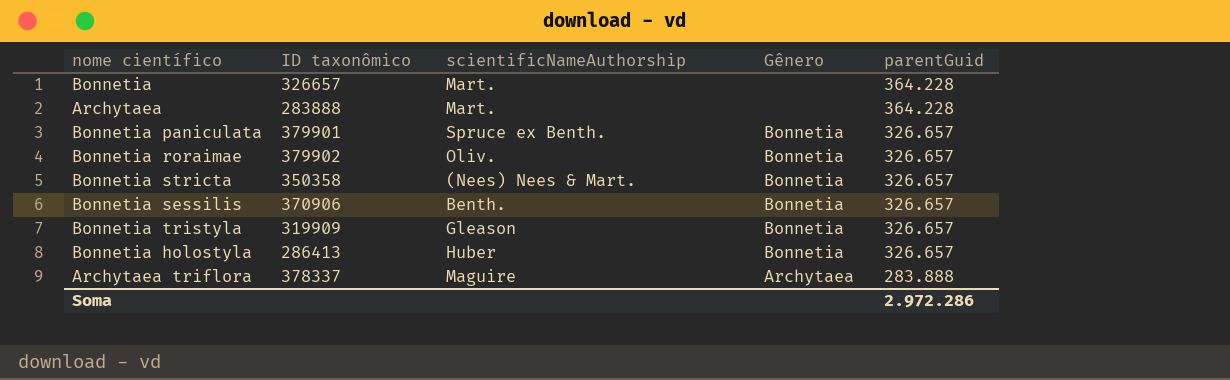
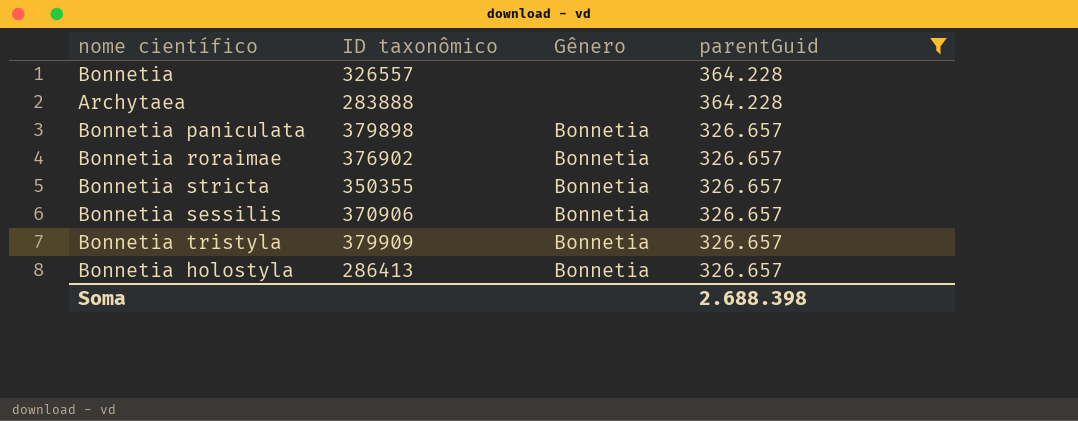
filter: none -> parentGuid != 283.888
column scientificNameAuthorship | position: 3 -> none
Bonnetia | ID taxonômico: 326657 -> 326557
Bonnetia paniculata | ID taxonômico: 379901 -> 379898
Bonnetia roraimae | ID taxonômico: 379902 -> 376902
Bonnetia stricta | ID taxonômico: 350358 -> 350355
Bonnetia tristyla | ID taxonômico: 319909 -> 379909
Soma | parentGuid: 2.972.286 -> 2.688.398

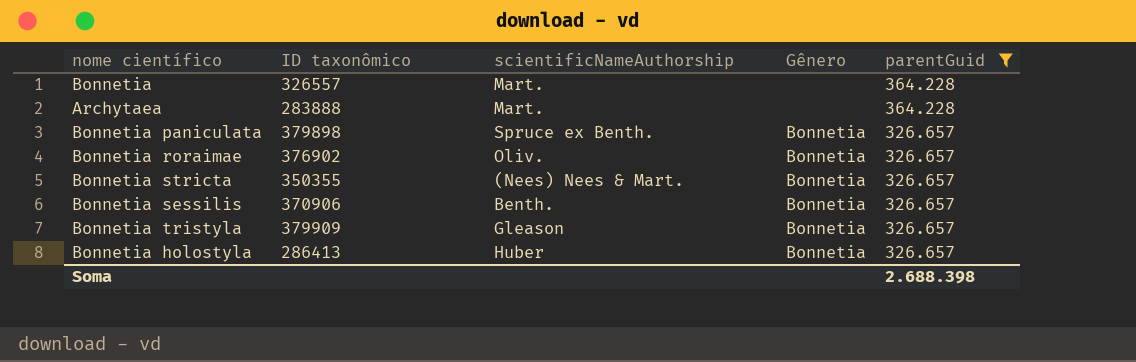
column scientificNameAuthorship | position: none -> 3

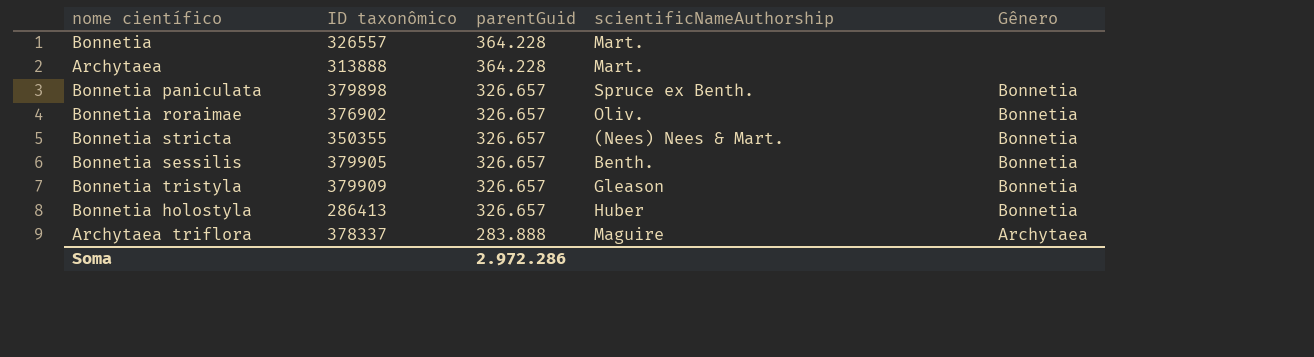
filter: parentGuid != 283.888 -> none
column parentGuid | position: 5 -> 3
Archytaea | ID taxonômico: 283888 -> 313888
Bonnetia sessilis | ID taxonômico: 370906 -> 379905
Soma | parentGuid: 2.688.398 -> 2.972.286

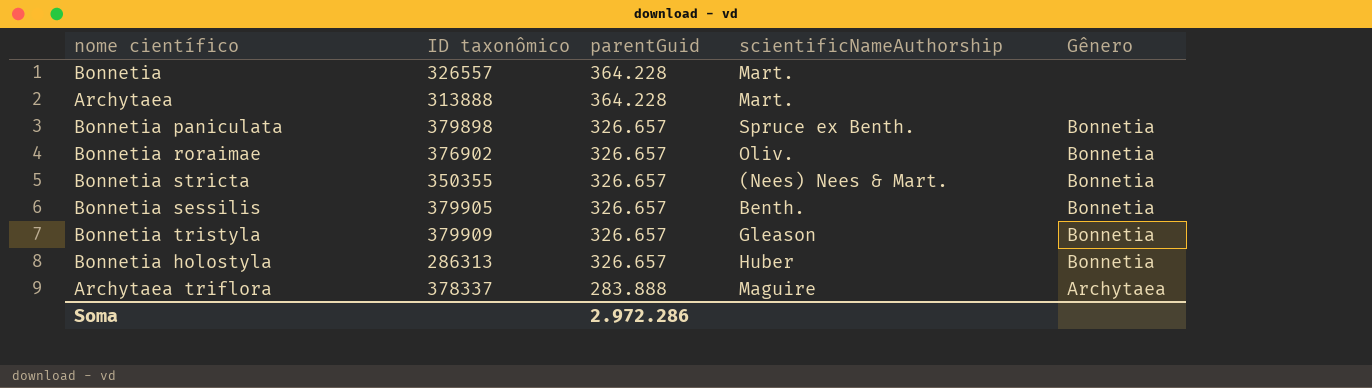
Bonnetia holostyla | ID taxonômico: 286413 -> 286313

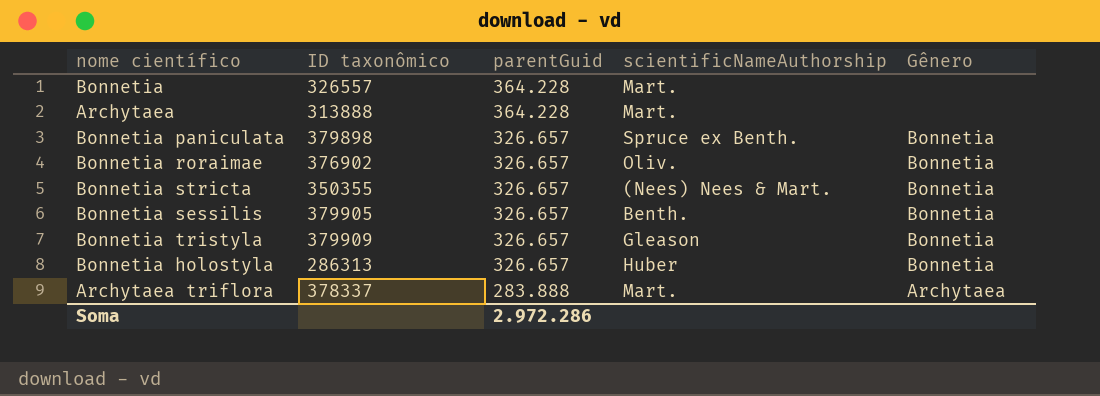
Archytaea triflora | scientificNameAuthorship: Maguire -> Mart.

